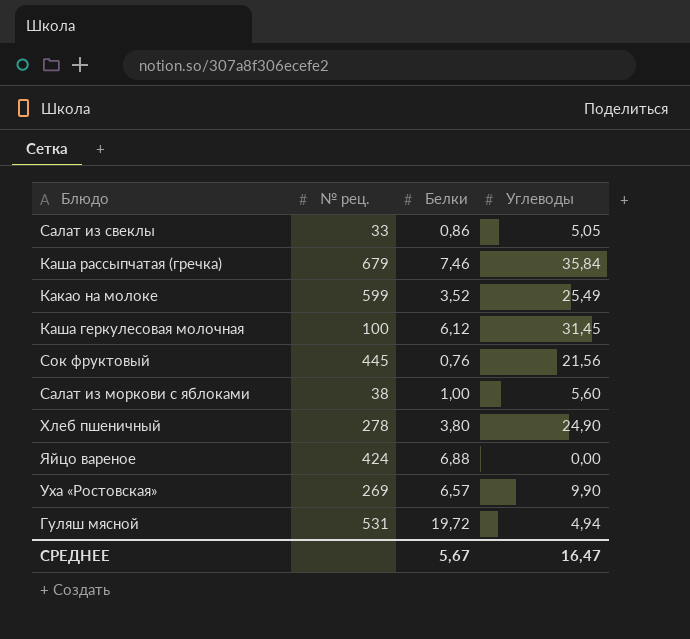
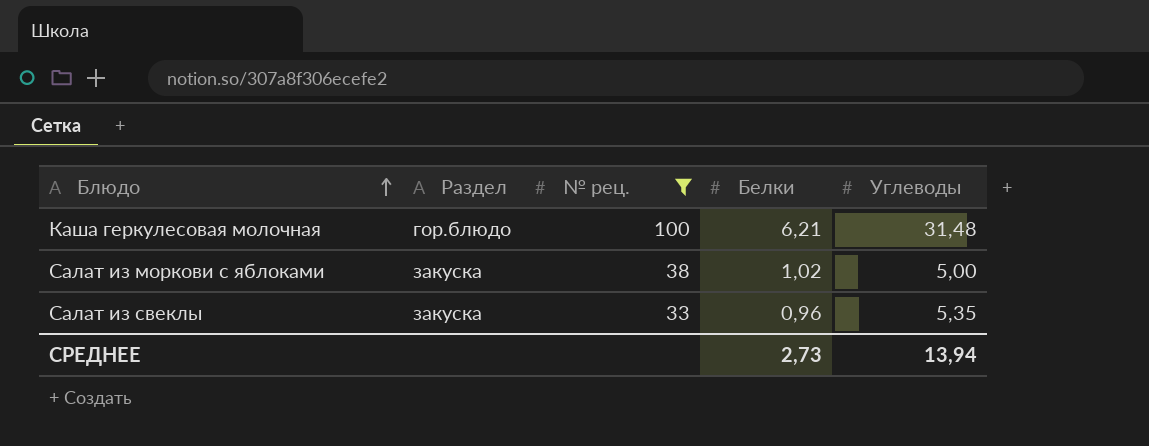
filter: none -> № рец. <= 100
row order: none -> Блюдо ascending
column Раздел | position: none -> 2
Каша геркулесовая молочная | Белки: 6,12 -> 6,21
Каша геркулесовая молочная | Углеводы: 31,45 -> 31,48
Салат из моркови с яблоками | Белки: 1,00 -> 1,02
Салат из моркови с яблоками | Углеводы: 5,60 -> 5,00
Салат из свеклы | Белки: 0,86 -> 0,96
Салат из свеклы | Углеводы: 5,05 -> 5,35
СРЕДНЕЕ | Белки: 5,67 -> 2,73
СРЕДНЕЕ | Углеводы: 16,47 -> 13,94

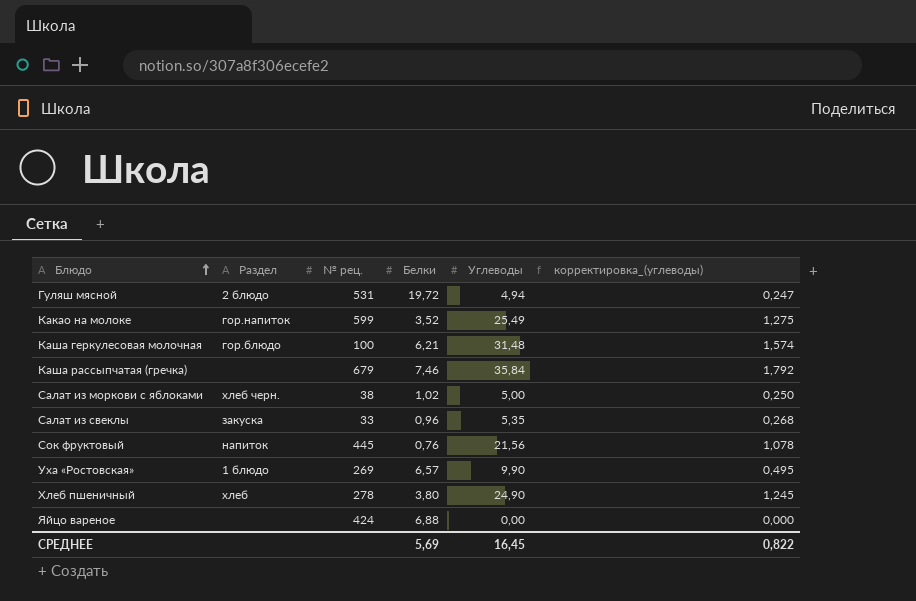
filter: № рец. <= 100 -> none
column корректировка_(углеводы) | formula: none -> [Углеводы] * 0,05
Салат из моркови с яблоками | Раздел: закуска -> хлеб черн.
СРЕДНЕЕ | Белки: 2,73 -> 5,69
СРЕДНЕЕ | Углеводы: 13,94 -> 16,45

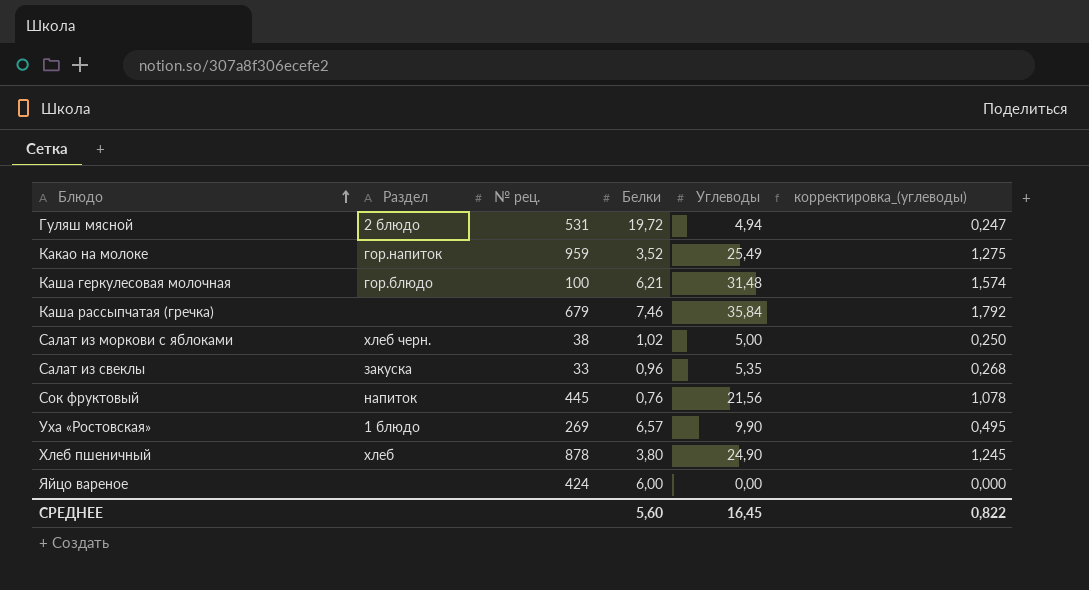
Какао на молоке | № рец.: 599 -> 959
Хлеб пшеничный | № рец.: 278 -> 878
Яйцо вареное | Белки: 6,88 -> 6,00
СРЕДНЕЕ | Белки: 5,69 -> 5,60

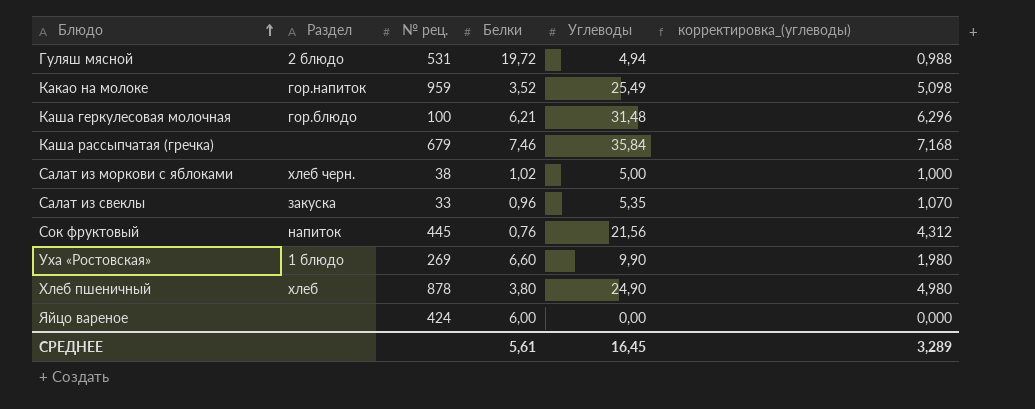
column корректировка_(углеводы) | formula: [Углеводы] * 0,05 -> [Углеводы] * 0,2
Уха «Ростовская» | Белки: 6,57 -> 6,60
СРЕДНЕЕ | Белки: 5,60 -> 5,61
СРЕДНЕЕ | корректировка_(углеводы): 0,822 -> 3,289

